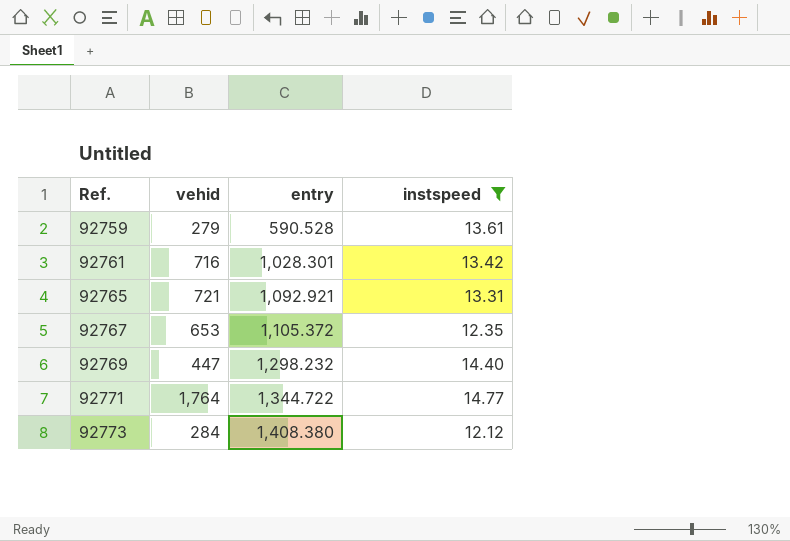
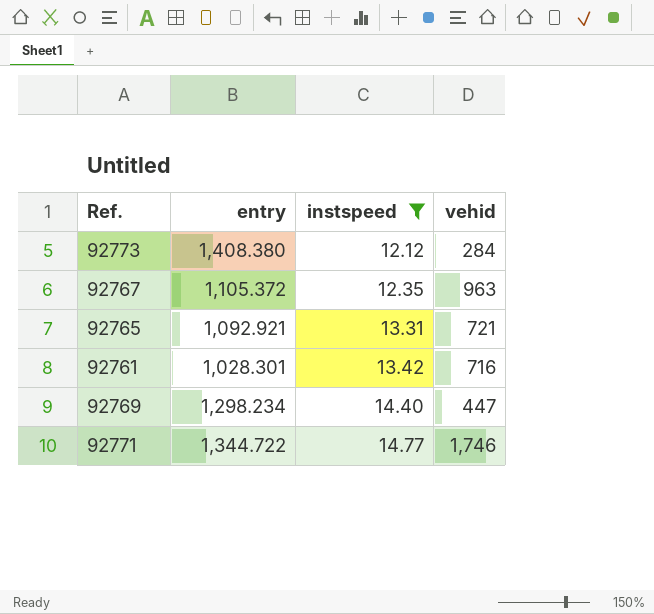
row order: Ref. ascending -> instspeed ascending
column vehid | position: 2 -> 4
row 92759: 279 | 590.528 | 13.61 -> none
92767 | vehid: 653 -> 963
92769 | entry: 1,298.232 -> 1,298.234
92771 | vehid: 1,764 -> 1,746

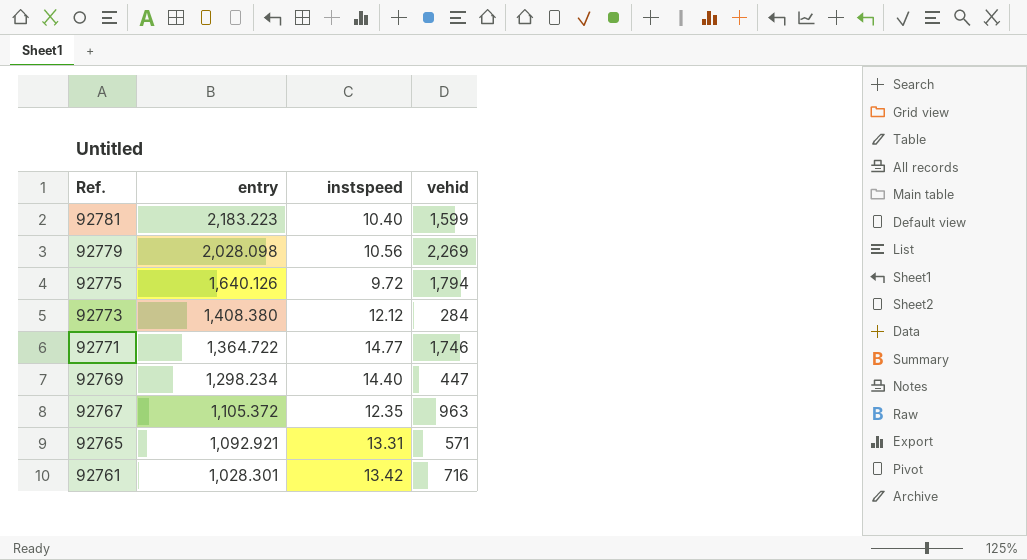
filter: instspeed >= 12.12 -> none
row order: instspeed ascending -> Ref. descending
92771 | entry: 1,344.722 -> 1,364.722
92765 | vehid: 721 -> 571

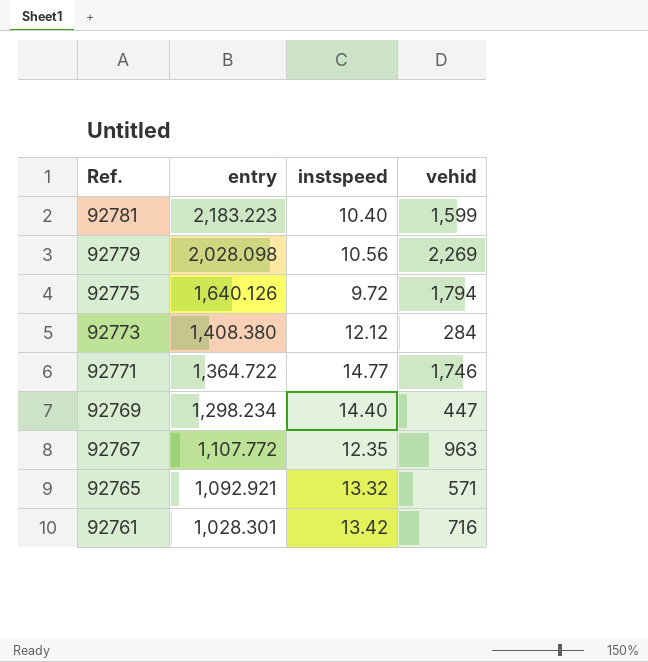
92767 | entry: 1,105.372 -> 1,107.772
92765 | instspeed: 13.31 -> 13.32

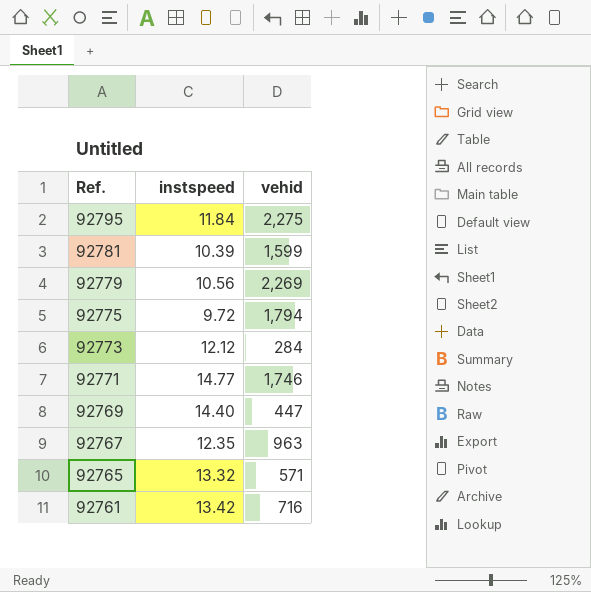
column entry | position: 2 -> none
row 92795: none -> 11.84 | 2,275
92781 | instspeed: 10.40 -> 10.39

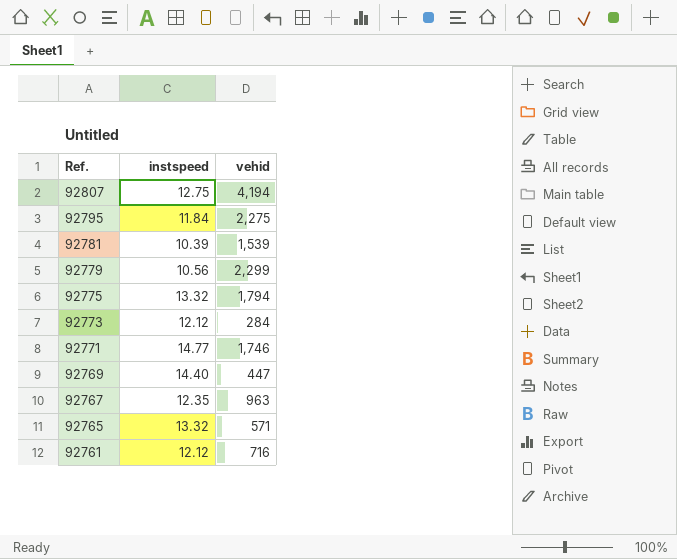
row 92807: none -> 12.75 | 4,194
92781 | vehid: 1,599 -> 1,539
92779 | vehid: 2,269 -> 2,299
92775 | instspeed: 9.72 -> 13.32
92761 | instspeed: 13.42 -> 12.12

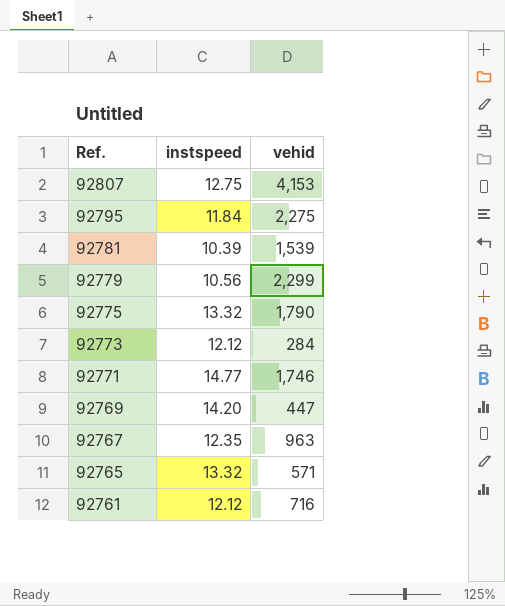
92807 | vehid: 4,194 -> 4,153
92775 | vehid: 1,794 -> 1,790
92769 | instspeed: 14.40 -> 14.20

